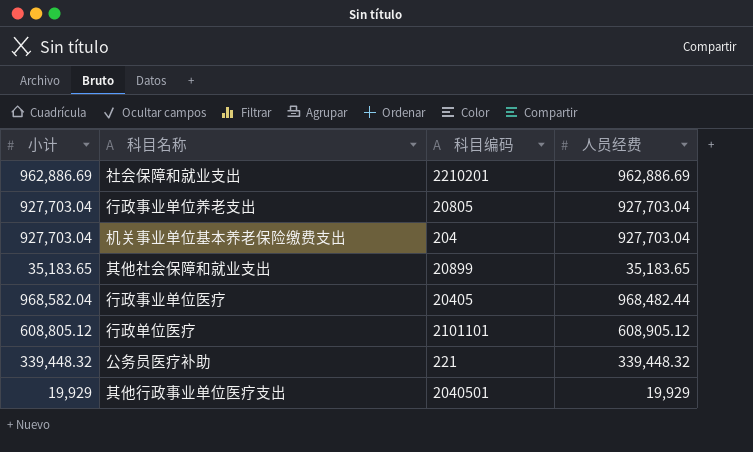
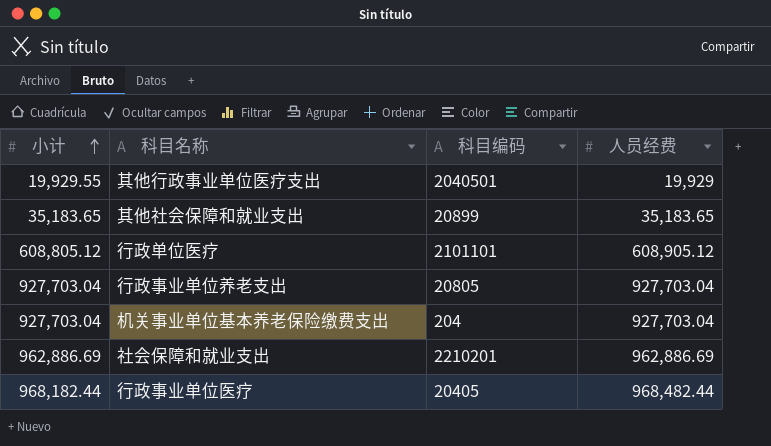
row order: none -> 小计 ascending
row 公务员医疗补助: 339,448.32 | 221 | 339,448.32 -> none
其他行政事业单位医疗支出 | 小计: 19,929 -> 19,929.55
行政事业单位医疗 | 小计: 968,582.04 -> 968,182.44

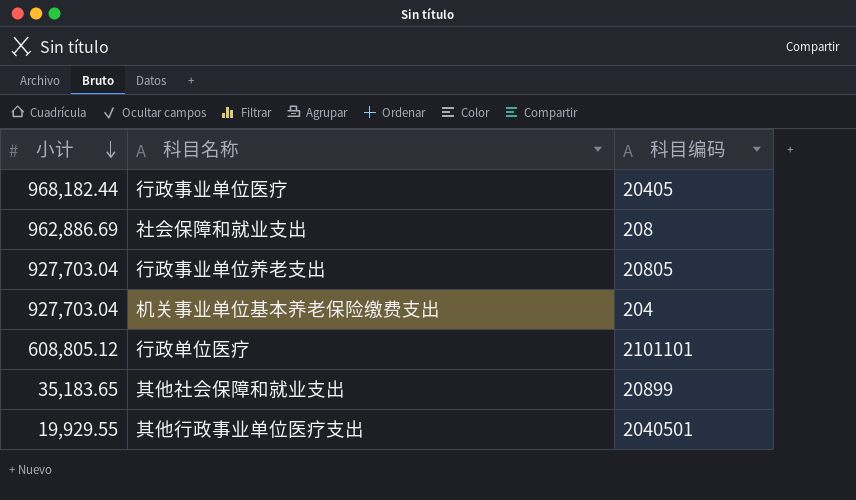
row order: 小计 ascending -> 小计 descending
column 人员经费 | position: 4 -> none
社会保障和就业支出 | 科目编码: 2210201 -> 208

